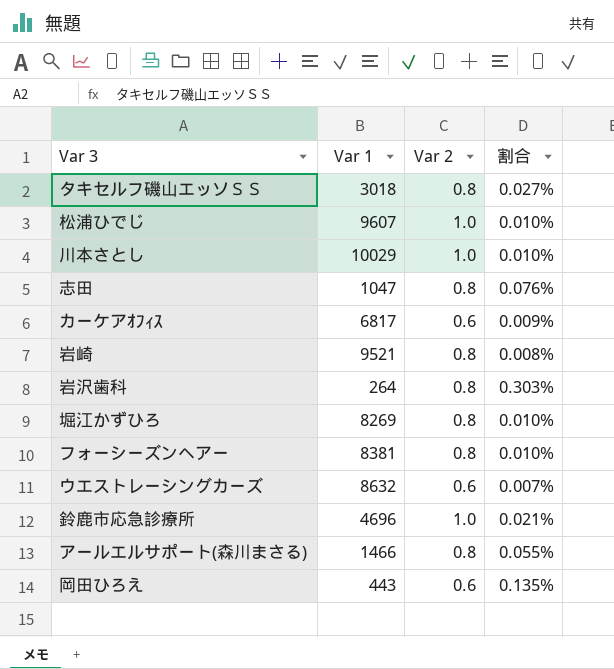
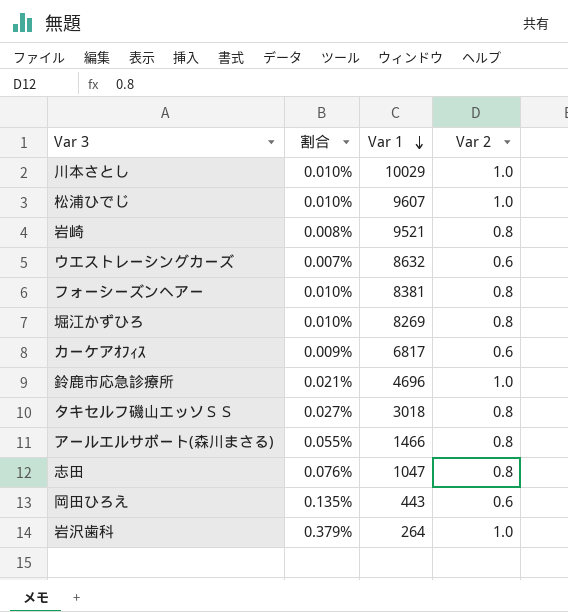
row order: none -> Var 1 descending
column 割合 | position: 4 -> 2
岩沢歯科 | 割合: 0.303% -> 0.379%
岩沢歯科 | Var 2: 0.8 -> 1.0

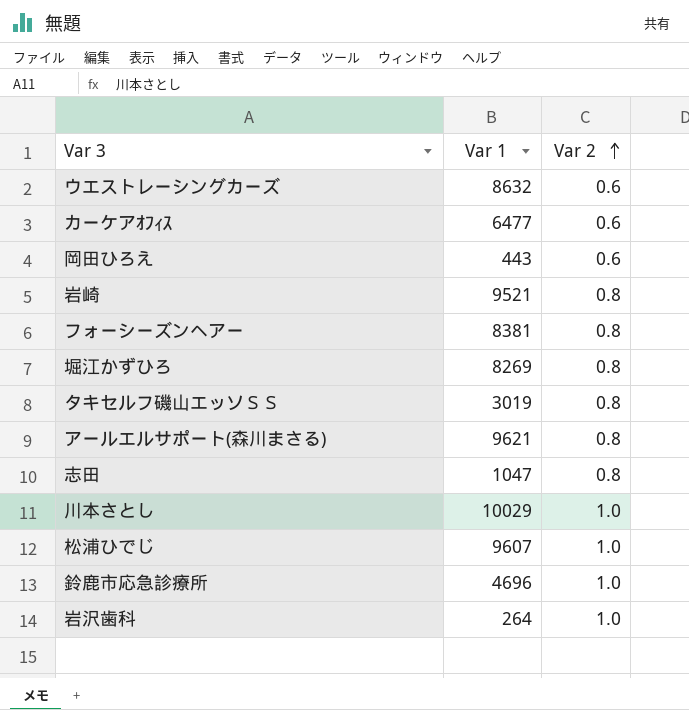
row order: Var 1 descending -> Var 2 ascending
column 割合 | formula: [Var 2] / [Var 1] -> none
カーケアｵﾌｨｽ | Var 1: 6817 -> 6477
タキセルフ磯山エッソＳＳ | Var 1: 3018 -> 3019
アールエルサポート(森川まさる) | Var 1: 1466 -> 9621

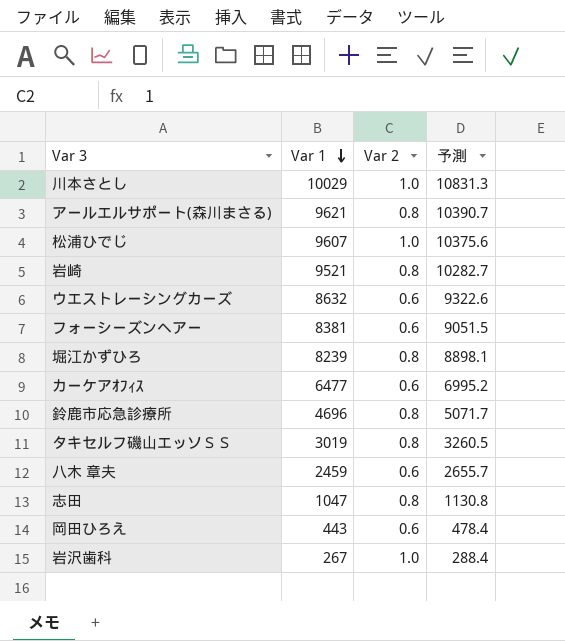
row order: Var 2 ascending -> Var 1 descending
column 予測 | formula: none -> [Var 1] * 1.08
フォーシーズンヘアー | Var 2: 0.8 -> 0.6
堀江かずひろ | Var 1: 8269 -> 8239
鈴鹿市応急診療所 | Var 2: 1.0 -> 0.8
row 八木 章夫: none -> 2459 | 0.6 | 2655.7
岩沢歯科 | Var 1: 264 -> 267

